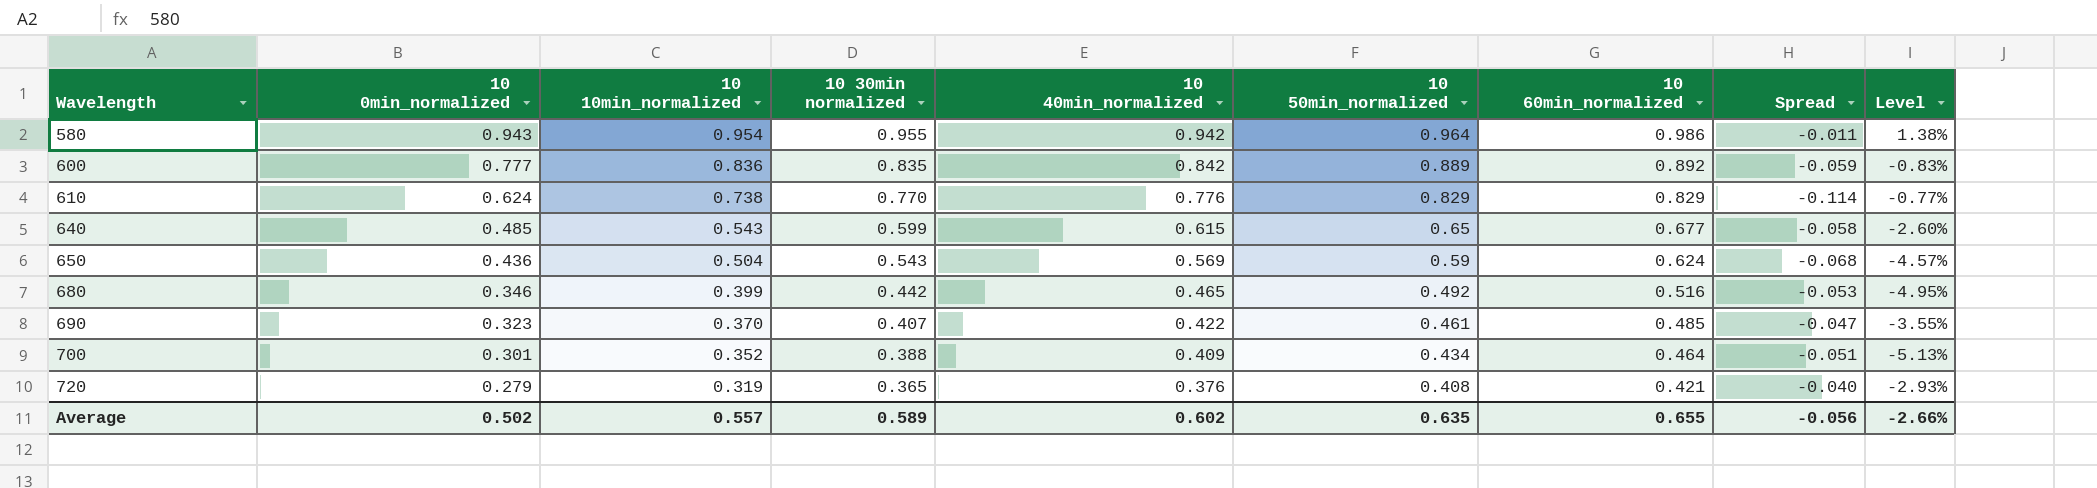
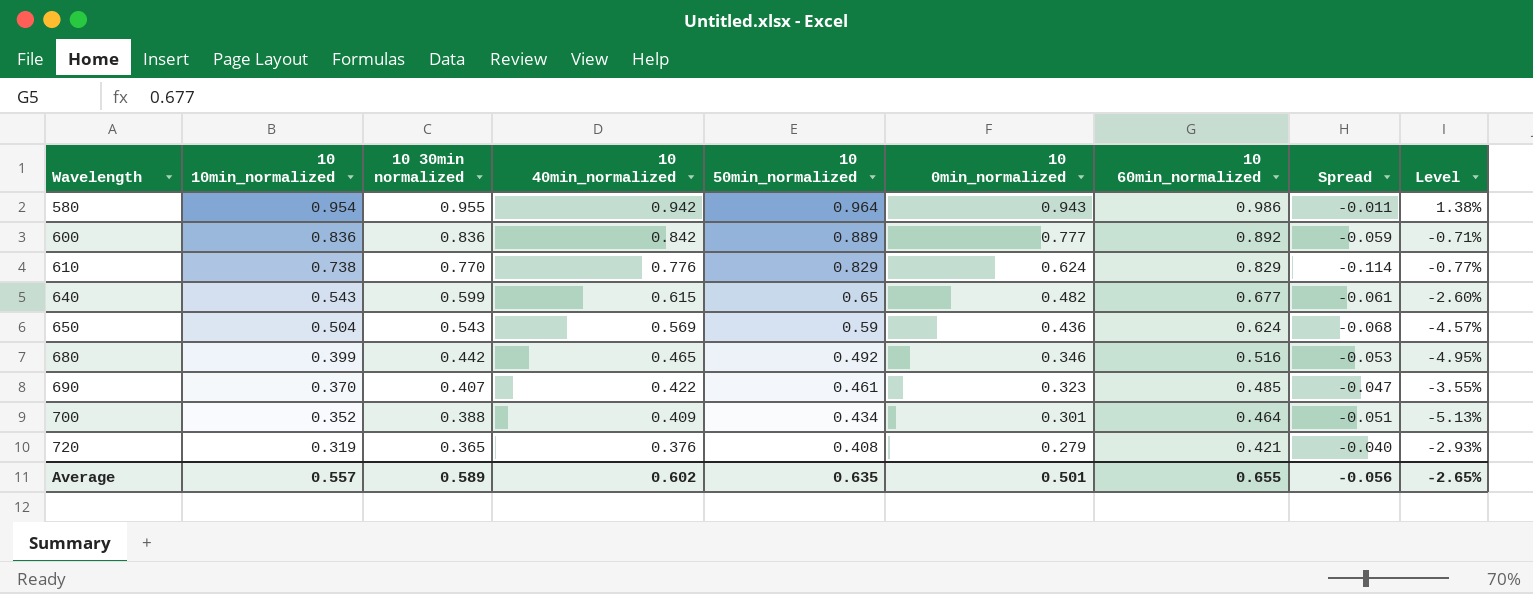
column 10 0min_normalized | position: 2 -> 6
600 | 10 30min normalized: 0.835 -> 0.836
600 | Level: -0.83% -> -0.71%
640 | 10 0min_normalized: 0.485 -> 0.482
640 | Spread: -0.058 -> -0.061
Average | 10 0min_normalized: 0.502 -> 0.501
Average | Level: -2.66% -> -2.65%

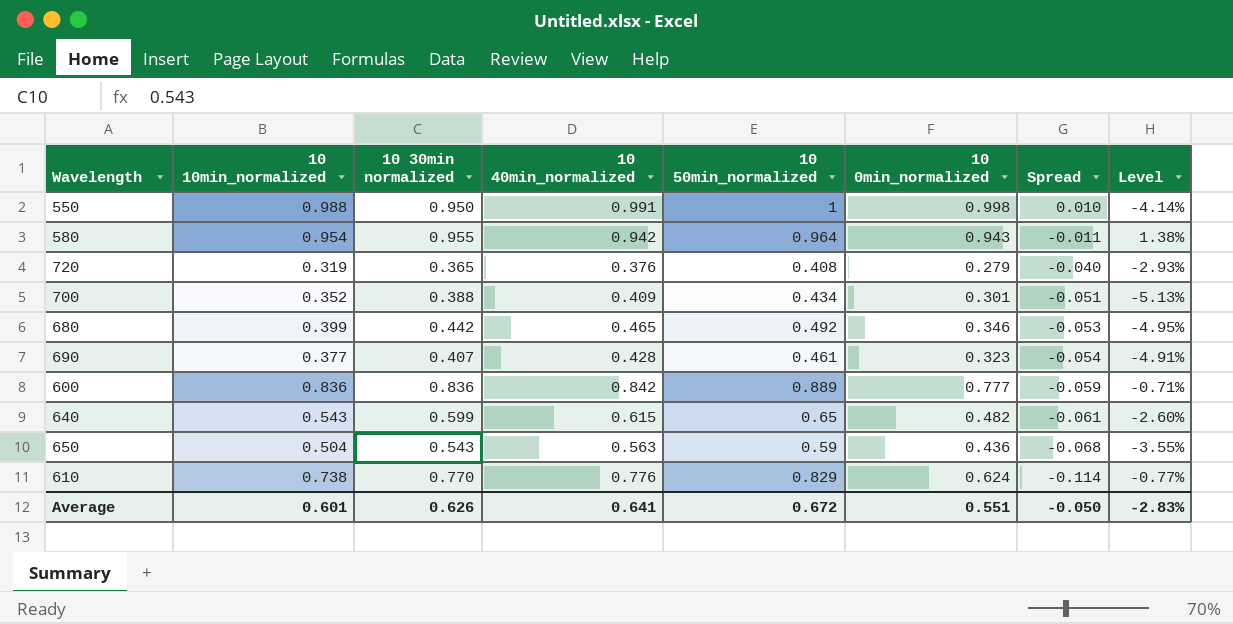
row order: Wavelength ascending -> Spread descending
column 10 60min_normalized | position: 7 -> none
row 550: none -> 0.988 | 0.950 | 0.991 | 1 | 0.998 | 0.010 | -4.14%
690 | 10 10min_normalized: 0.370 -> 0.377
690 | 10 40min_normalized: 0.422 -> 0.428
690 | Spread: -0.047 -> -0.054
690 | Level: -3.55% -> -4.91%
650 | 10 40min_normalized: 0.569 -> 0.563
650 | Level: -4.57% -> -3.55%
Average | 10 10min_normalized: 0.557 -> 0.601
Average | 10 30min normalized: 0.589 -> 0.626
Average | 10 40min_normalized: 0.602 -> 0.641
Average | 10 50min_normalized: 0.635 -> 0.672
Average | 10 0min_normalized: 0.501 -> 0.551
Average | Spread: -0.056 -> -0.050
Average | Level: -2.65% -> -2.83%

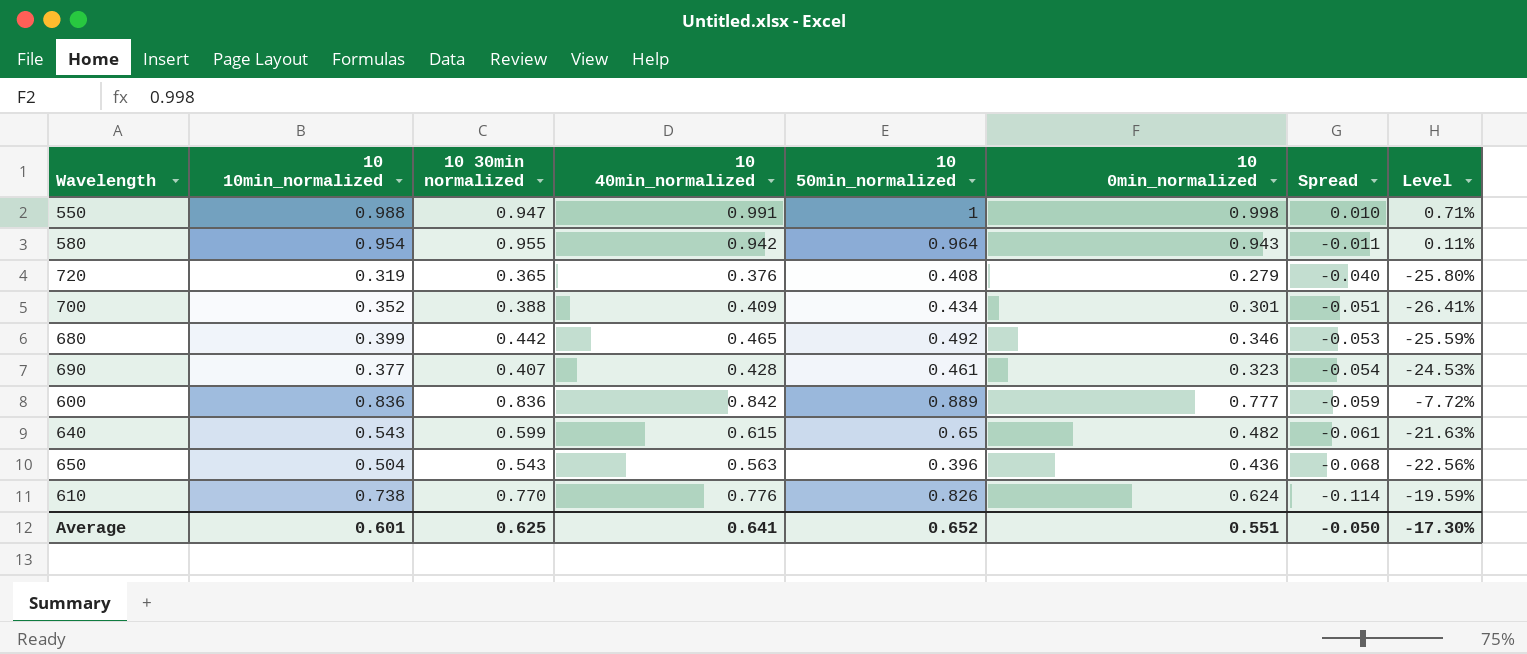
column Level | formula: ([10 30min normalized] - [10 40min_normalized]) / [10 40min_normalized] -> ([10 0min_normalized] - [10 40min_normalized]) / [10 40min_normalized]
550 | 10 30min normalized: 0.950 -> 0.947
650 | 10 50min_normalized: 0.59 -> 0.396
610 | 10 50min_normalized: 0.829 -> 0.826
Average | 10 30min normalized: 0.626 -> 0.625
Average | 10 50min_normalized: 0.672 -> 0.652
Average | Level: -2.83% -> -17.30%

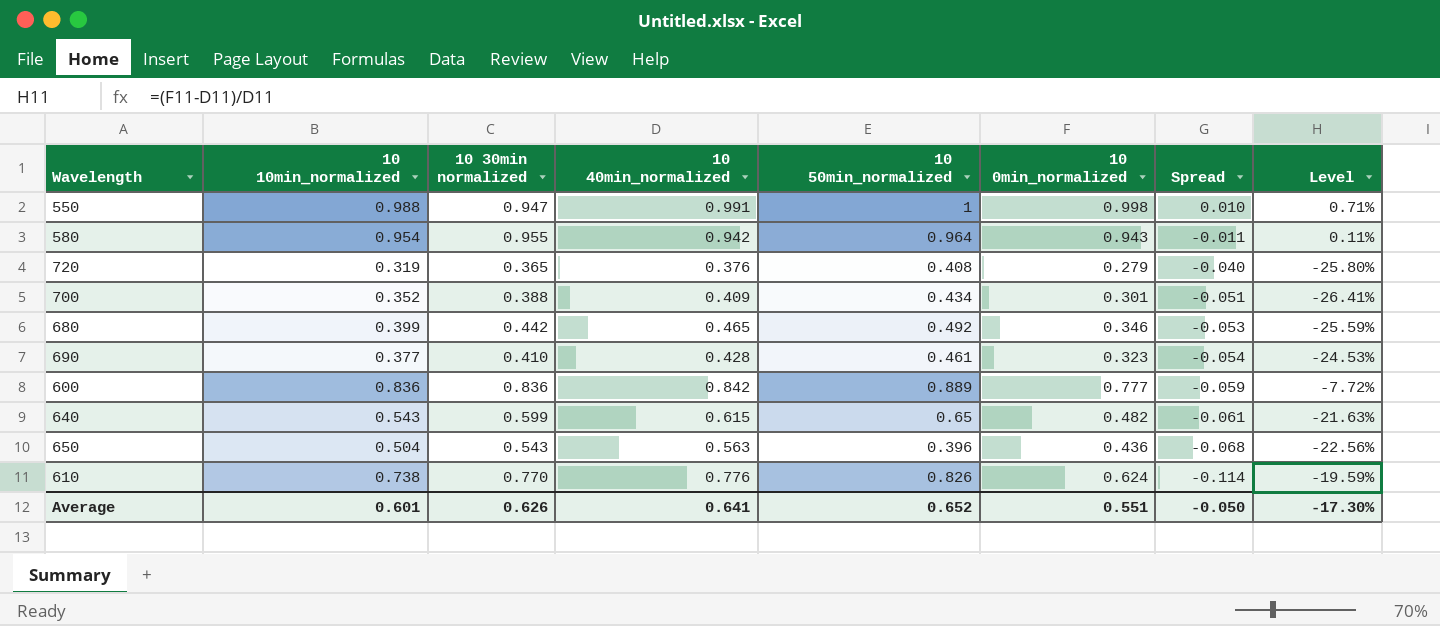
690 | 10 30min normalized: 0.407 -> 0.410
Average | 10 30min normalized: 0.625 -> 0.626

